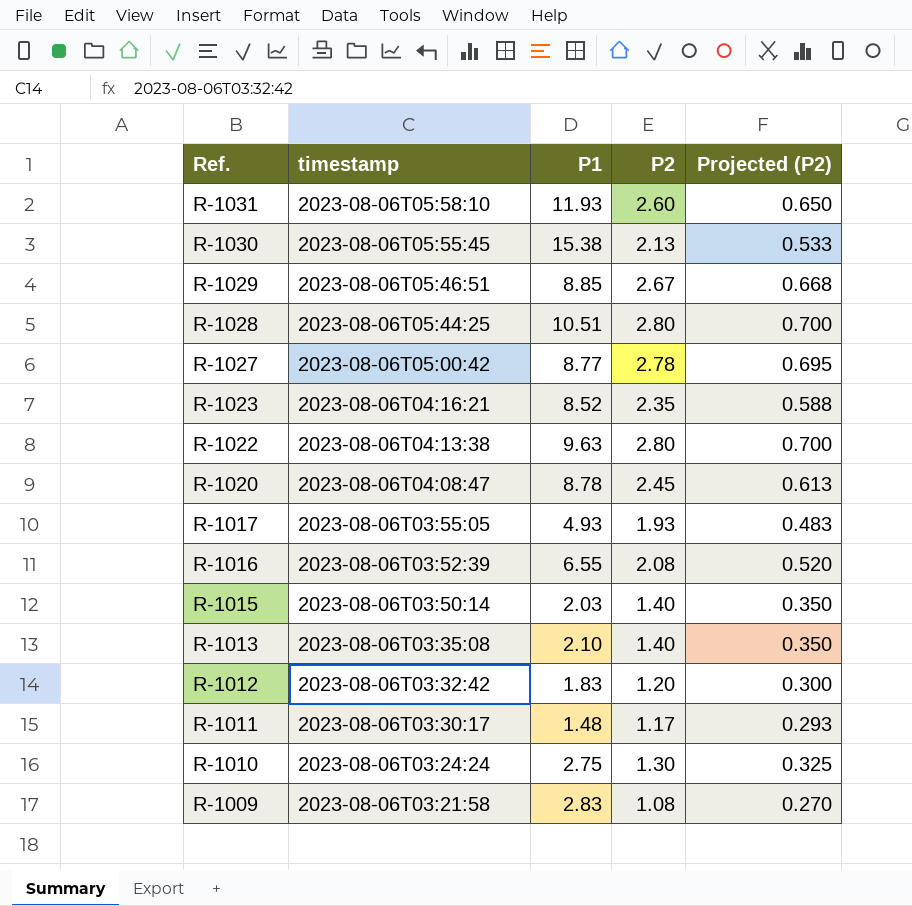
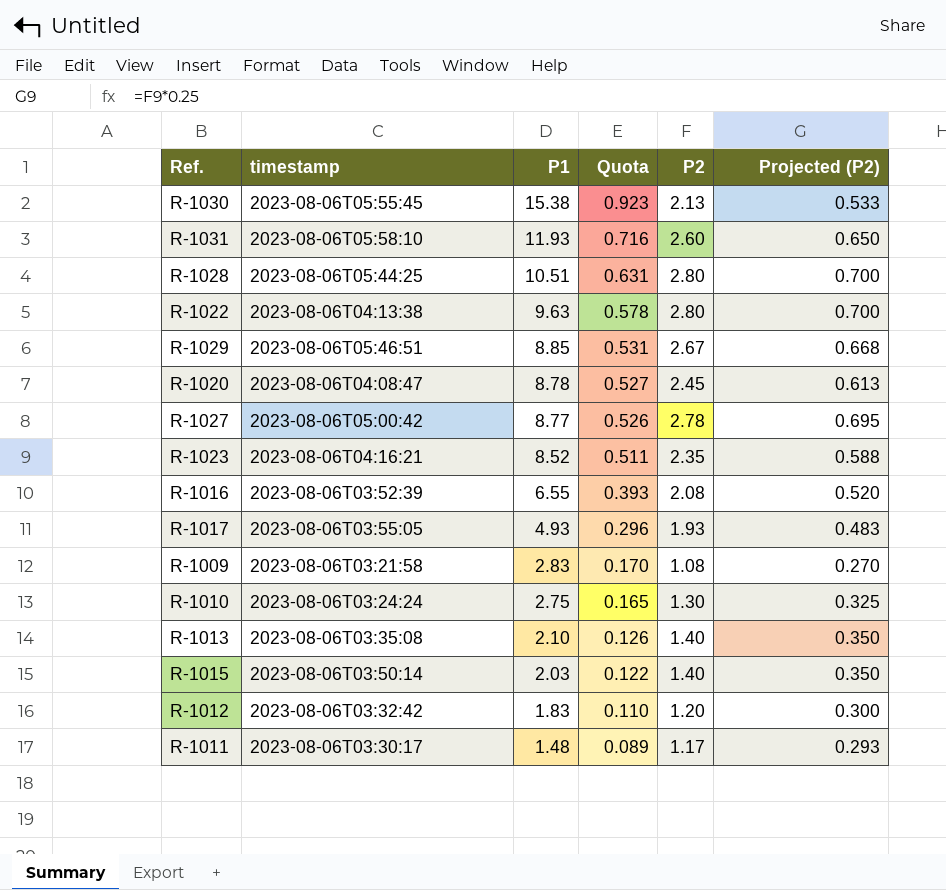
row order: Ref. descending -> P1 descending
column Quota | formula: none -> [P1] * 0.06

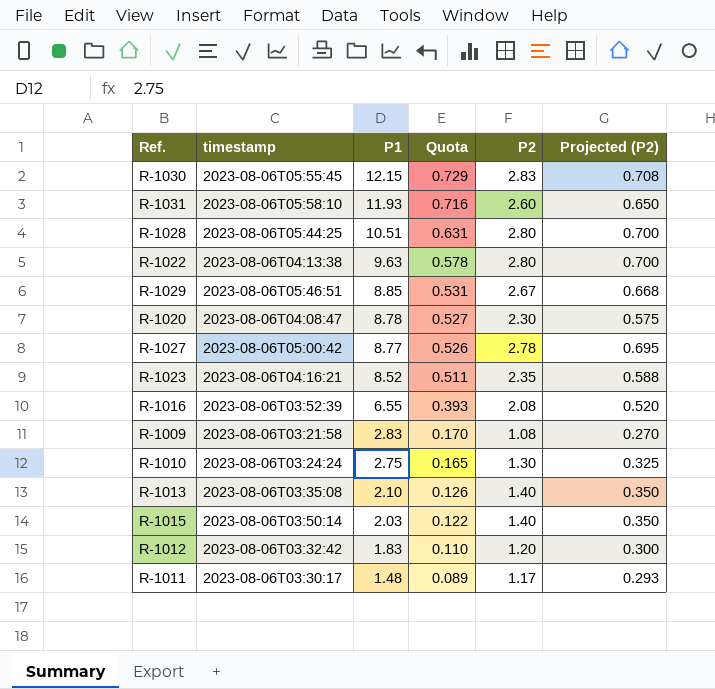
row R-1017: 2023-08-06T03:55:05 | 4.93 | 0.296 | 1.93 | 0.483 -> none
R-1030 | P1: 15.38 -> 12.15
R-1030 | Quota: 0.923 -> 0.729
R-1030 | P2: 2.13 -> 2.83
R-1030 | Projected (P2): 0.533 -> 0.708
R-1020 | P2: 2.45 -> 2.30
R-1020 | Projected (P2): 0.613 -> 0.575

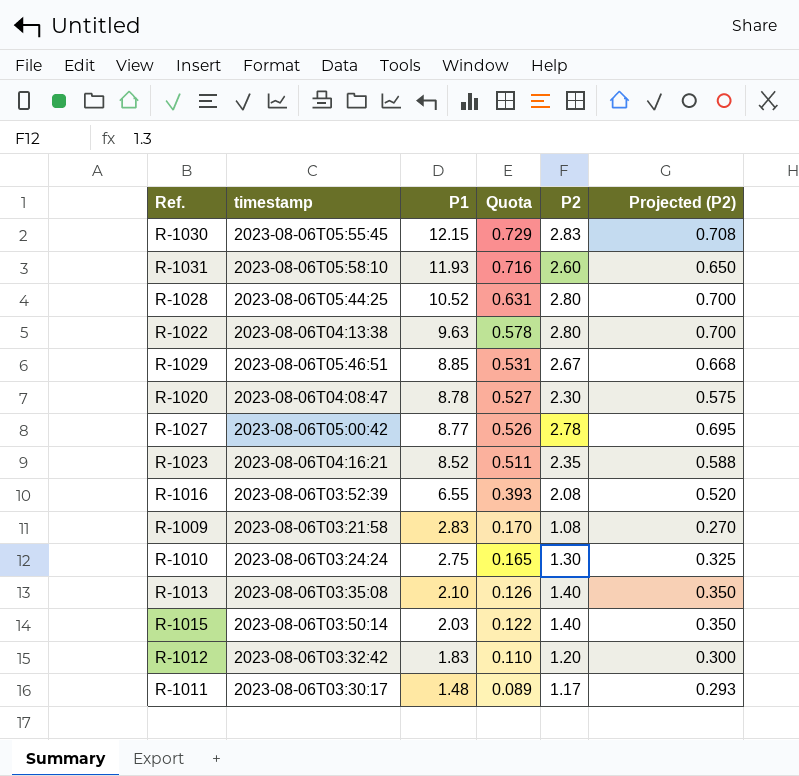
R-1028 | P1: 10.51 -> 10.52

